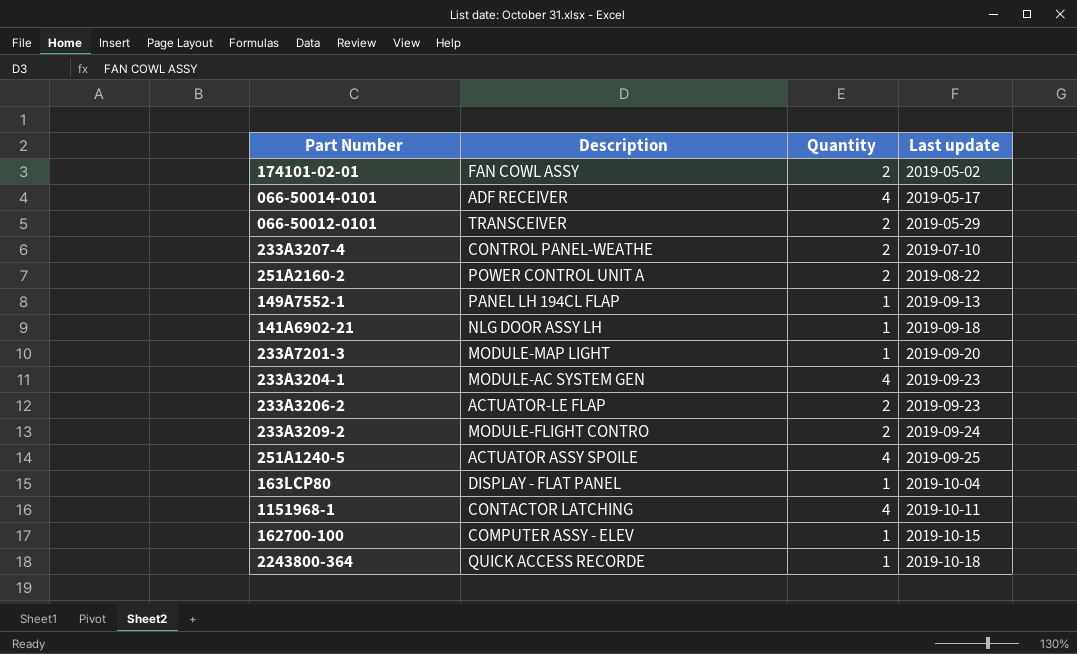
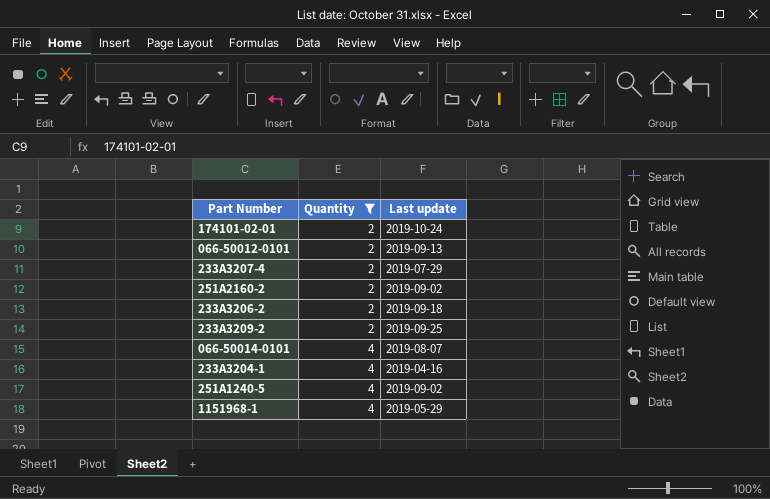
filter: none -> Quantity != 1
row order: Last update ascending -> Quantity ascending
column Description | position: 2 -> none
174101-02-01 | Last update: 2019-05-02 -> 2019-10-24
066-50012-0101 | Last update: 2019-05-29 -> 2019-09-13
233A3207-4 | Last update: 2019-07-10 -> 2019-07-29
251A2160-2 | Last update: 2019-08-22 -> 2019-09-02
233A3206-2 | Last update: 2019-09-23 -> 2019-09-18
233A3209-2 | Last update: 2019-09-24 -> 2019-09-25
066-50014-0101 | Last update: 2019-05-17 -> 2019-08-07
233A3204-1 | Last update: 2019-09-23 -> 2019-04-16
251A1240-5 | Last update: 2019-09-25 -> 2019-09-02
1151968-1 | Last update: 2019-10-11 -> 2019-05-29

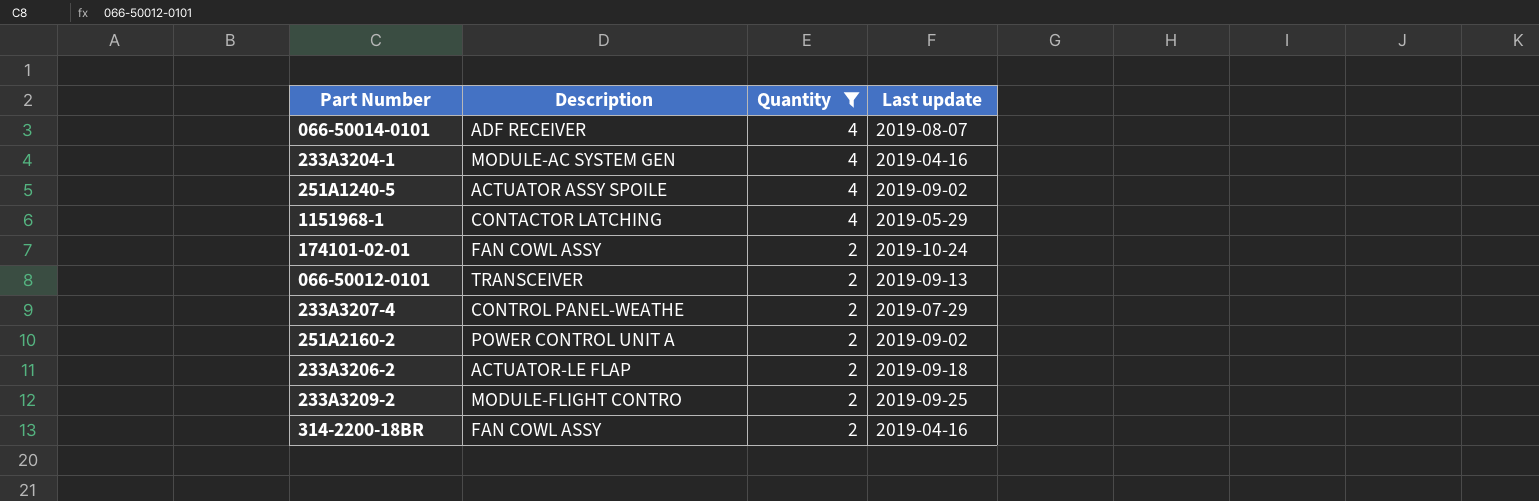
row order: Quantity ascending -> Quantity descending
column Description | position: none -> 2
row 314-2200-18BR: none -> FAN COWL ASSY | 2 | 2019-04-16

